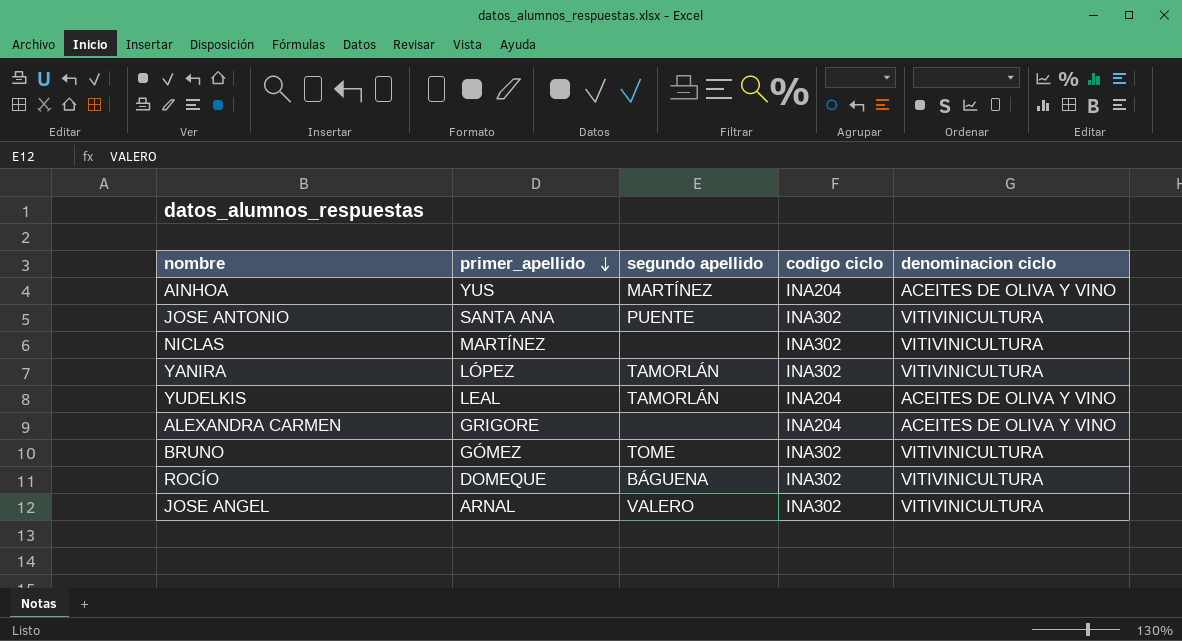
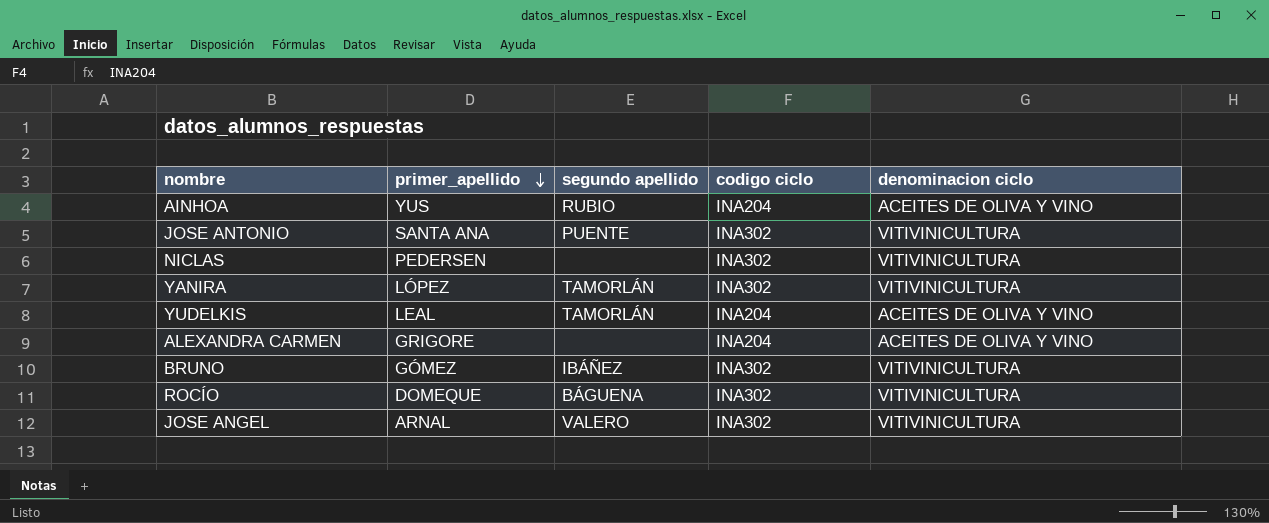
AINHOA | segundo apellido: MARTÍNEZ -> RUBIO
NICLAS | primer_apellido: MARTÍNEZ -> PEDERSEN
BRUNO | segundo apellido: TOME -> IBÁÑEZ

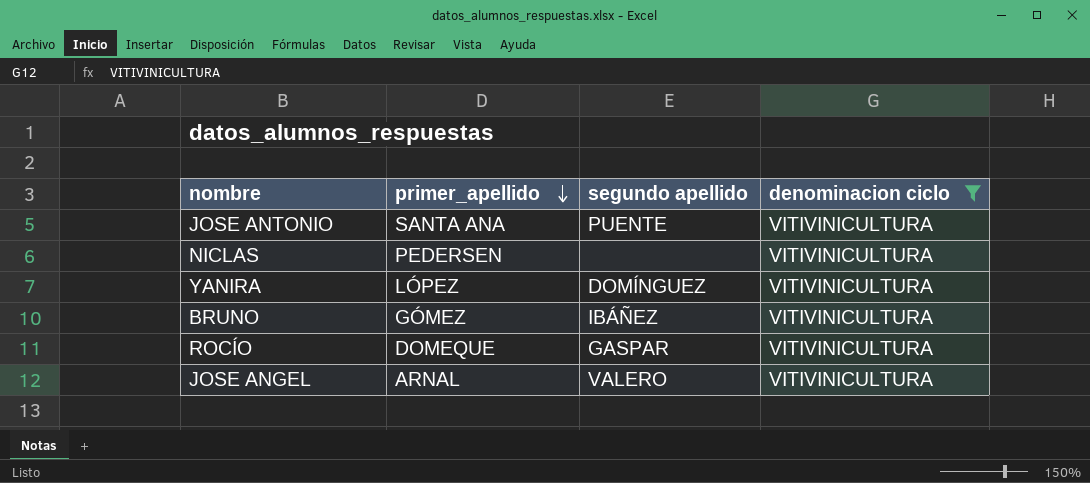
filter: none -> denominacion ciclo = VITIVINICULTURA
column codigo ciclo | position: 4 -> none
YANIRA | segundo apellido: TAMORLÁN -> DOMÍNGUEZ
ROCÍO | segundo apellido: BÁGUENA -> GASPAR

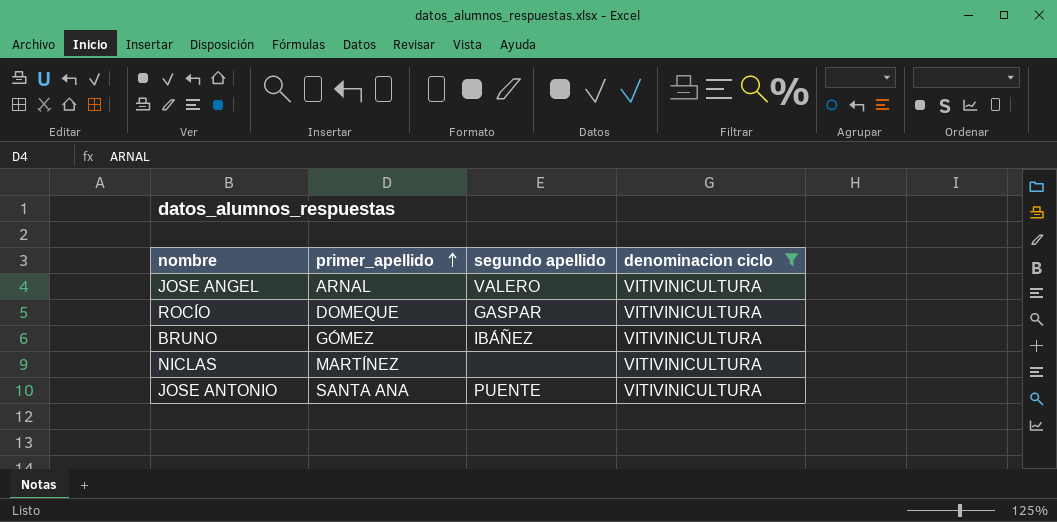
row order: primer_apellido descending -> primer_apellido ascending
row YANIRA: LÓPEZ | DOMÍNGUEZ | VITIVINICULTURA -> none
NICLAS | primer_apellido: PEDERSEN -> MARTÍNEZ

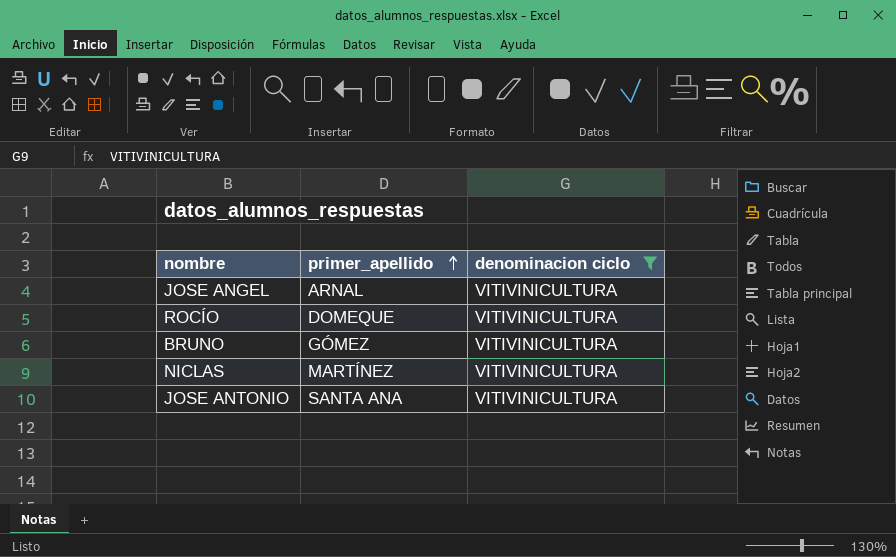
column segundo apellido | position: 3 -> none

